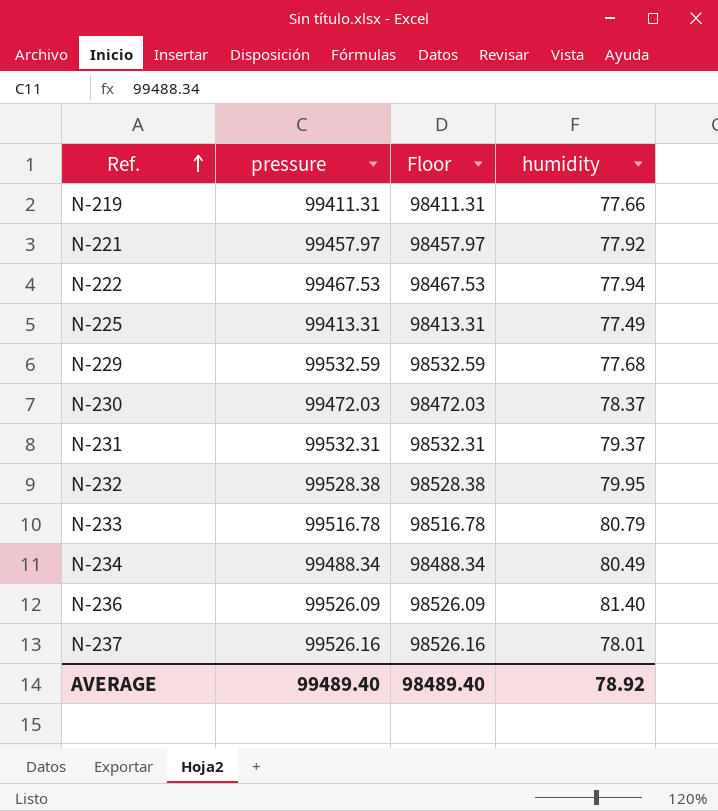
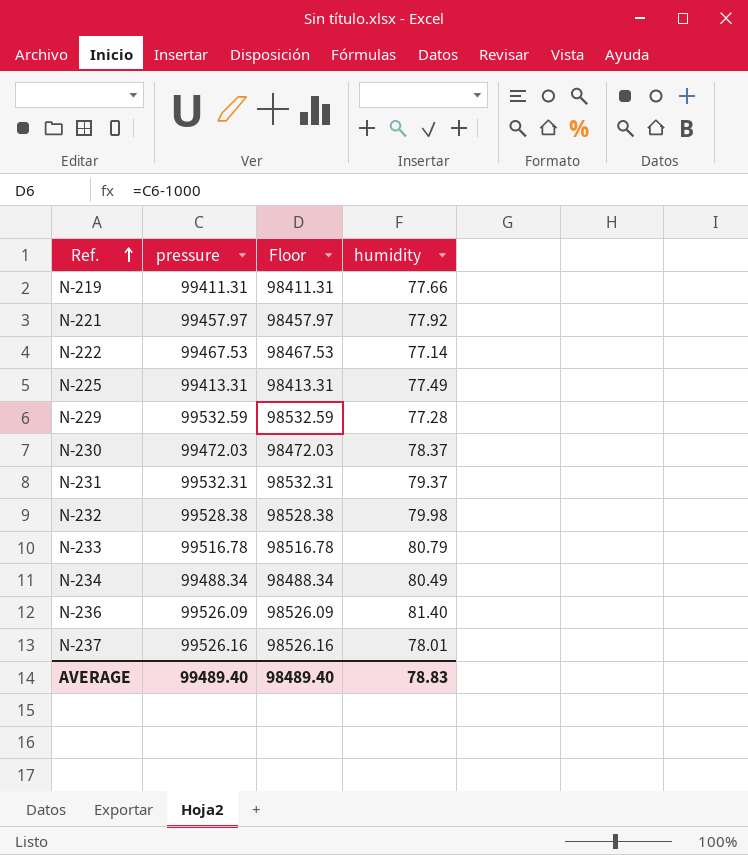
N-222 | humidity: 77.94 -> 77.14
N-229 | humidity: 77.68 -> 77.28
N-232 | humidity: 79.95 -> 79.98
AVERAGE | humidity: 78.92 -> 78.83

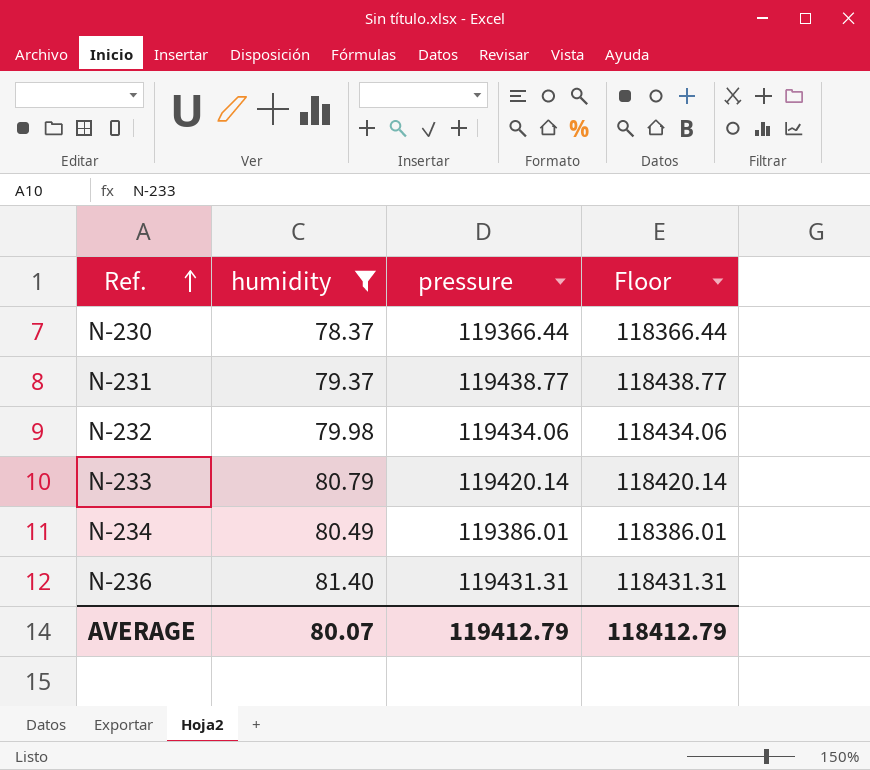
filter: none -> humidity >= 78.37
column humidity | position: 4 -> 2
N-230 | pressure: 99472.03 -> 119366.44
N-230 | Floor: 98472.03 -> 118366.44
N-231 | pressure: 99532.31 -> 119438.77
N-231 | Floor: 98532.31 -> 118438.77
N-232 | pressure: 99528.38 -> 119434.06
N-232 | Floor: 98528.38 -> 118434.06
N-233 | pressure: 99516.78 -> 119420.14
N-233 | Floor: 98516.78 -> 118420.14
N-234 | pressure: 99488.34 -> 119386.01
N-234 | Floor: 98488.34 -> 118386.01
N-236 | pressure: 99526.09 -> 119431.31
N-236 | Floor: 98526.09 -> 118431.31
AVERAGE | humidity: 78.83 -> 80.07
AVERAGE | pressure: 99489.40 -> 119412.79
AVERAGE | Floor: 98489.40 -> 118412.79

